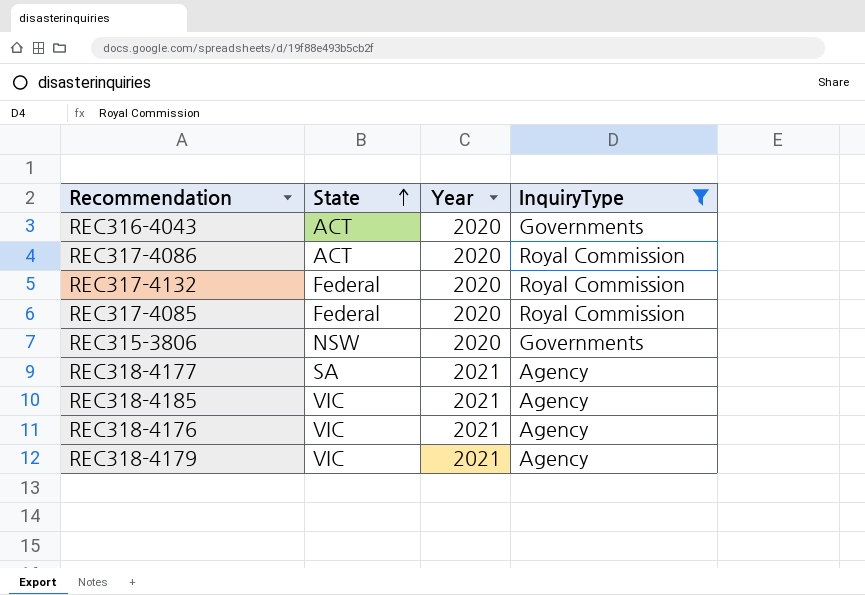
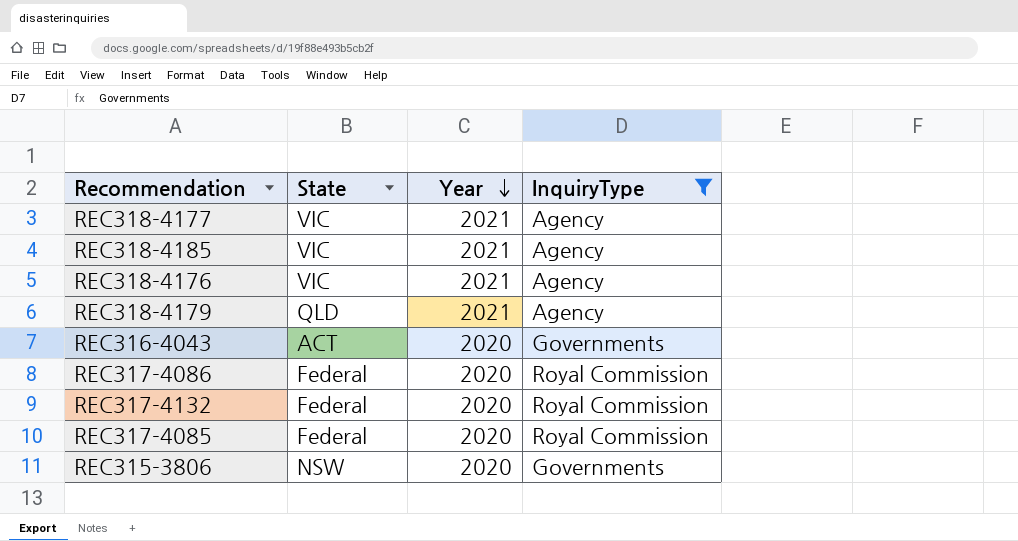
row order: State ascending -> Year descending
REC318-4177 | State: SA -> VIC
REC318-4179 | State: VIC -> QLD
REC317-4086 | State: ACT -> Federal

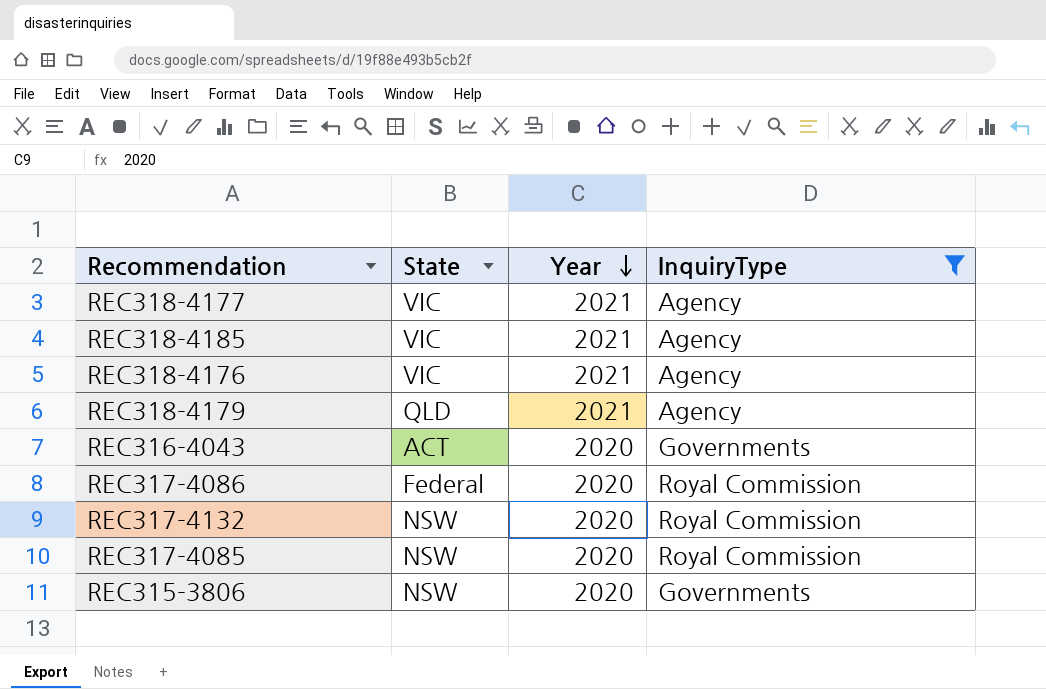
REC317-4132 | State: Federal -> NSW
REC317-4085 | State: Federal -> NSW

